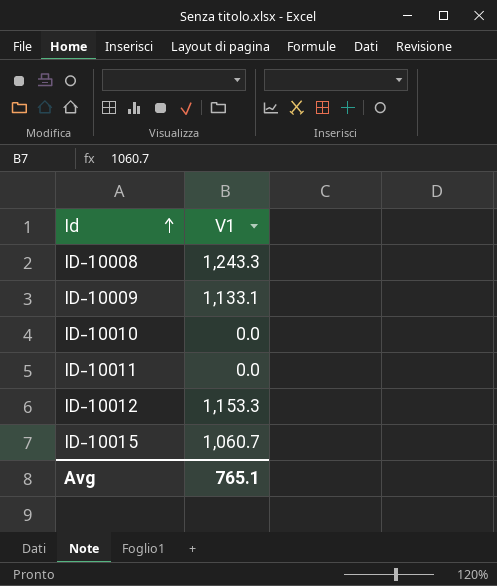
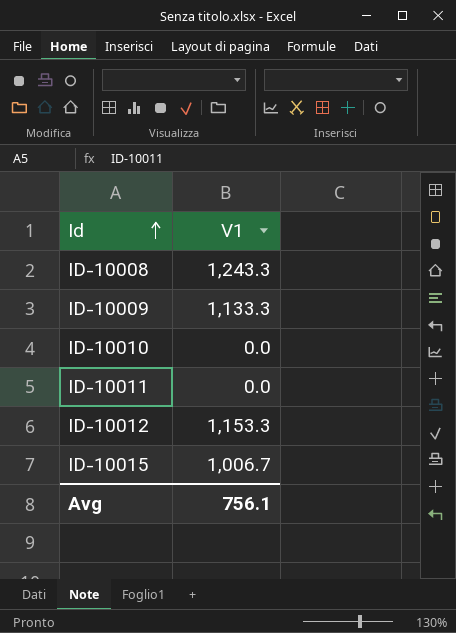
ID-10009 | V1: 1,133.1 -> 1,133.3
ID-10015 | V1: 1,060.7 -> 1,006.7
Avg | V1: 765.1 -> 756.1

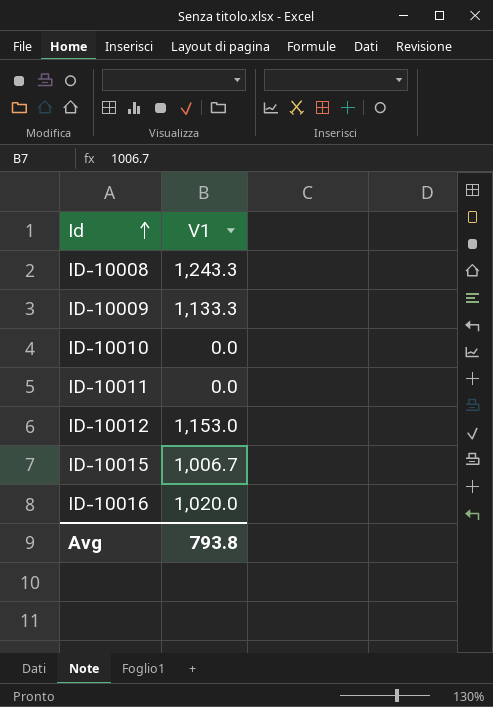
ID-10012 | V1: 1,153.3 -> 1,153.0
row ID-10016: none -> 1,020.0
Avg | V1: 756.1 -> 793.8

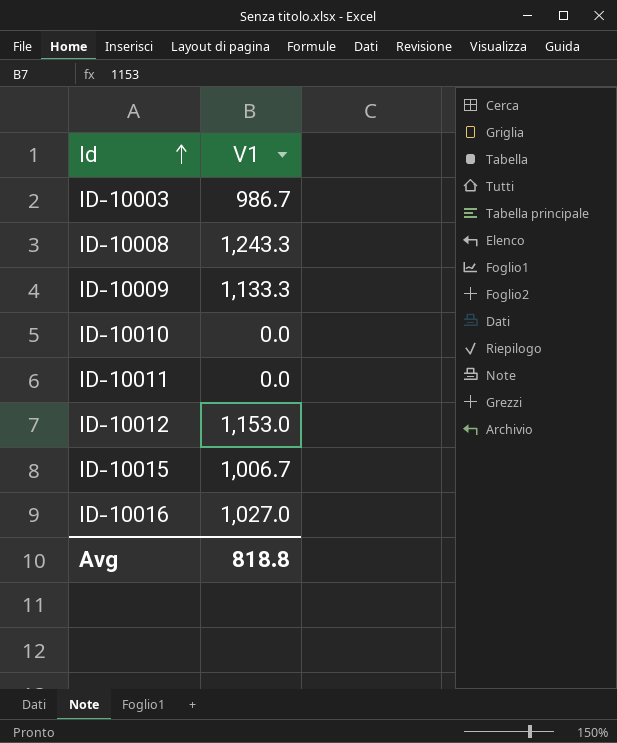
row ID-10003: none -> 986.7
ID-10016 | V1: 1,020.0 -> 1,027.0
Avg | V1: 793.8 -> 818.8

